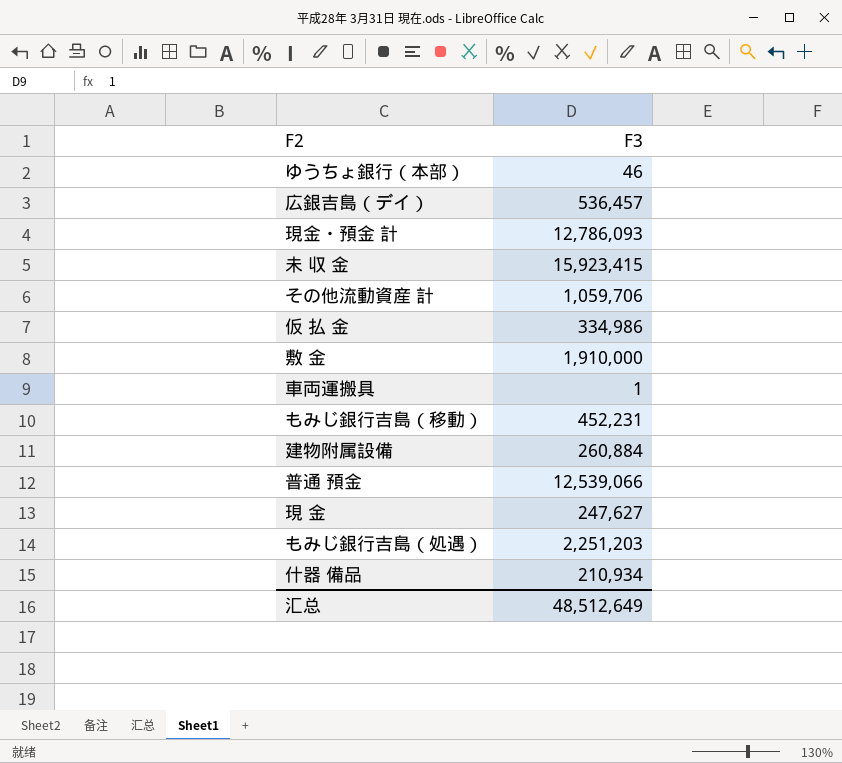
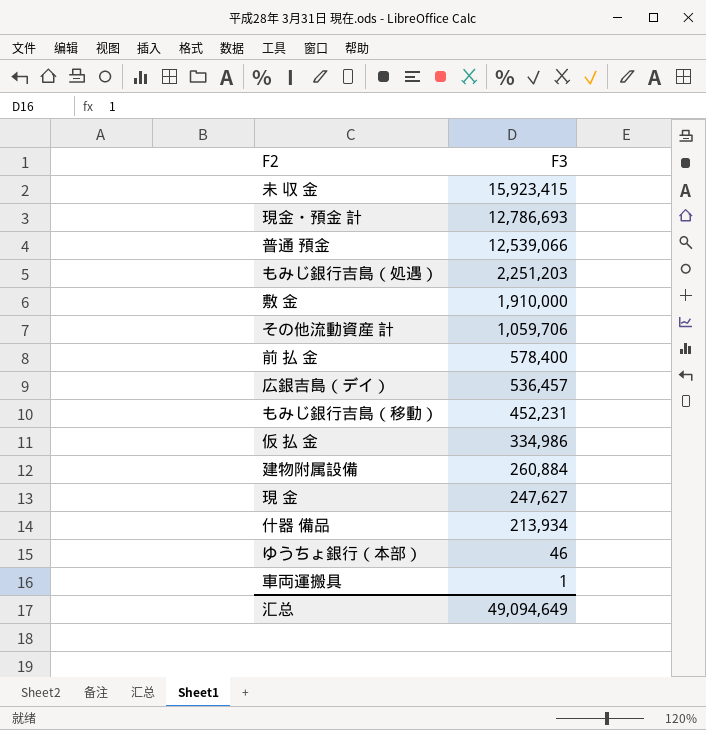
row order: none -> F3 descending
現金・預金 計 | F3: 12,786,093 -> 12,786,693
row 前 払 金: none -> 578,400
什器 備品 | F3: 210,934 -> 213,934
汇总 | F3: 48,512,649 -> 49,094,649

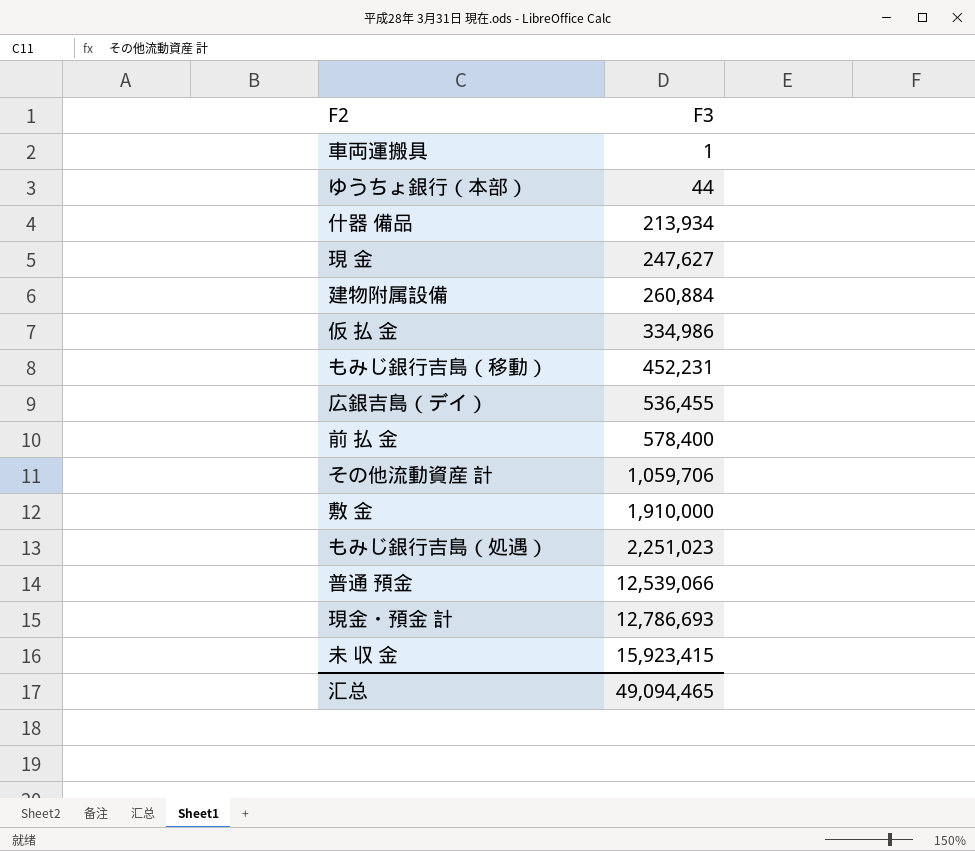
row order: F3 descending -> F3 ascending
ゆうちょ銀行（本部） | F3: 46 -> 44
広銀吉島（デイ） | F3: 536,457 -> 536,455
もみじ銀行吉島（処遇） | F3: 2,251,203 -> 2,251,023
汇总 | F3: 49,094,649 -> 49,094,465

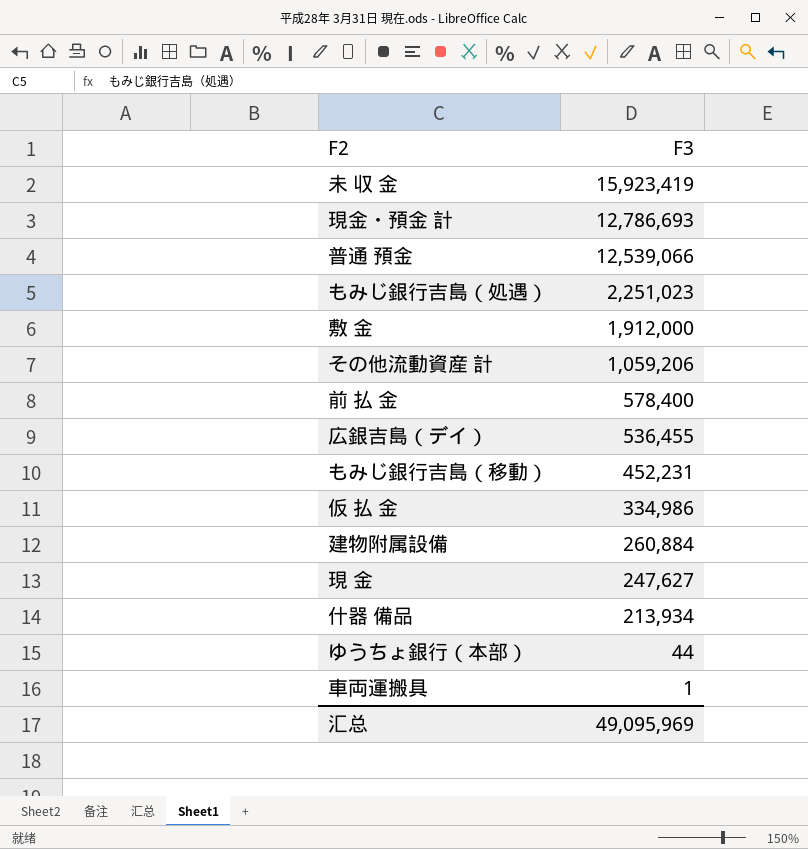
row order: F3 ascending -> F3 descending
未 収 金 | F3: 15,923,415 -> 15,923,419
敷 金 | F3: 1,910,000 -> 1,912,000
その他流動資産 計 | F3: 1,059,706 -> 1,059,206
汇总 | F3: 49,094,465 -> 49,095,969

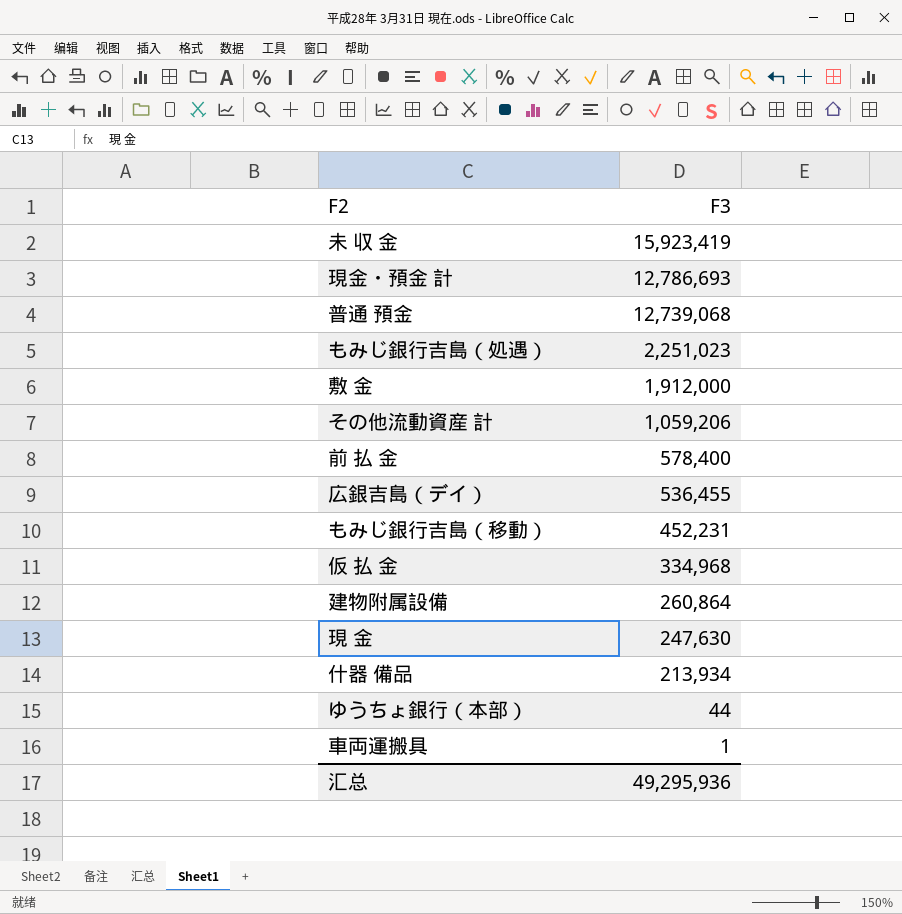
普通 預金 | F3: 12,539,066 -> 12,739,068
仮 払 金 | F3: 334,986 -> 334,968
建物附属設備 | F3: 260,884 -> 260,864
現 金 | F3: 247,627 -> 247,630
汇总 | F3: 49,095,969 -> 49,295,936

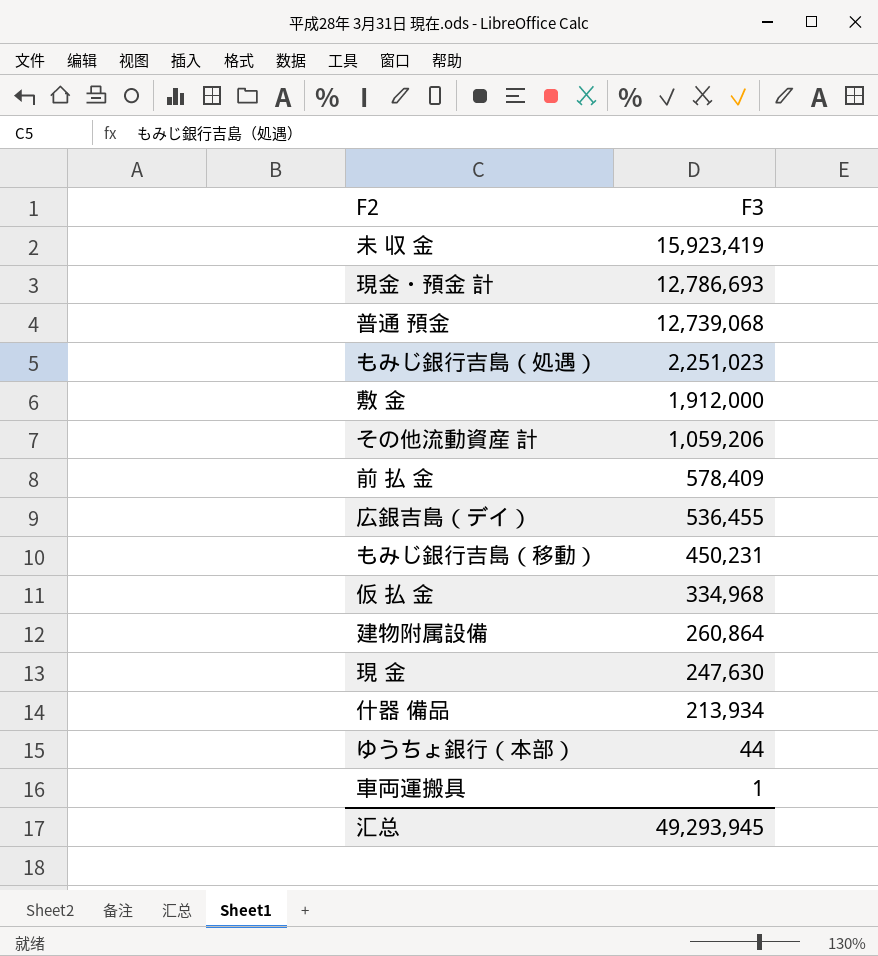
前 払 金 | F3: 578,400 -> 578,409
もみじ銀行吉島（移動） | F3: 452,231 -> 450,231
汇总 | F3: 49,295,936 -> 49,293,945

